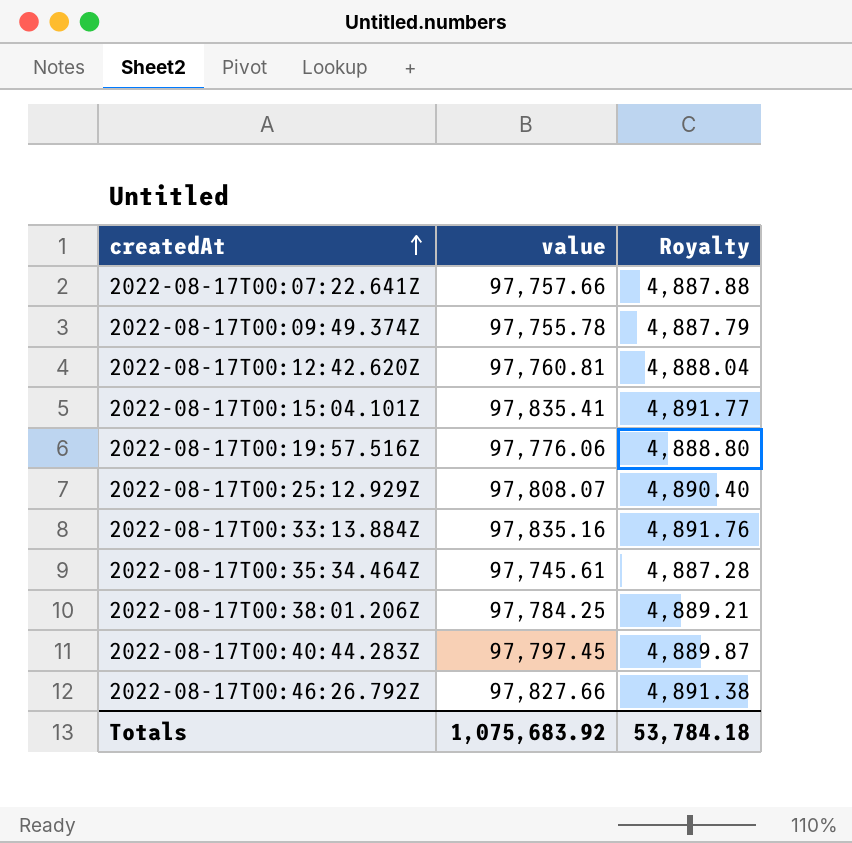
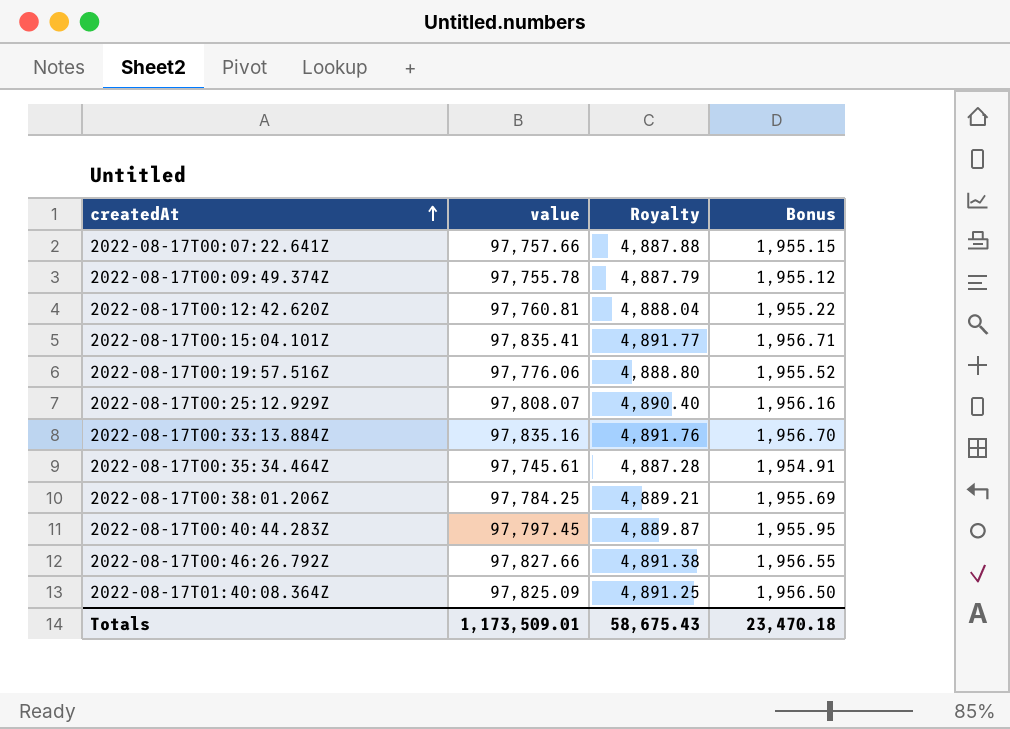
column Bonus | formula: none -> [value] * 0.02
row 2022-08-17T01:40:08.364Z: none -> 97,825.09 | 4,891.25 | 1,956.50
Totals | value: 1,075,683.92 -> 1,173,509.01
Totals | Royalty: 53,784.18 -> 58,675.43

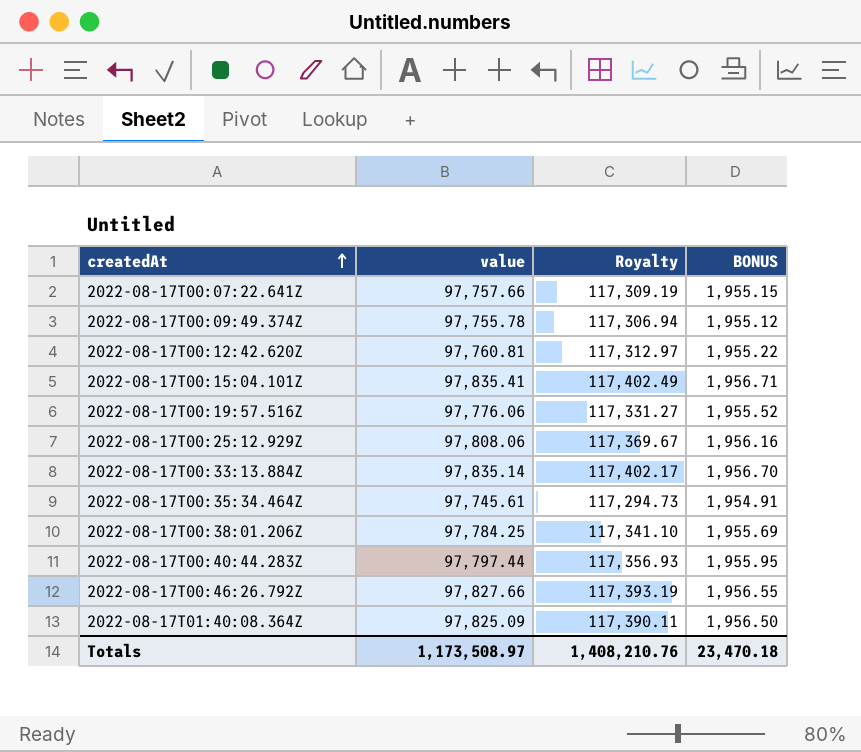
column Royalty | formula: [value] * 0.05 -> [value] * 1.2
column name: Bonus -> BONUS
2022-08-17T00:25:12.929Z | value: 97,808.07 -> 97,808.06
2022-08-17T00:33:13.884Z | value: 97,835.16 -> 97,835.14
2022-08-17T00:40:44.283Z | value: 97,797.45 -> 97,797.44
Totals | value: 1,173,509.01 -> 1,173,508.97
Totals | Royalty: 58,675.43 -> 1,408,210.76

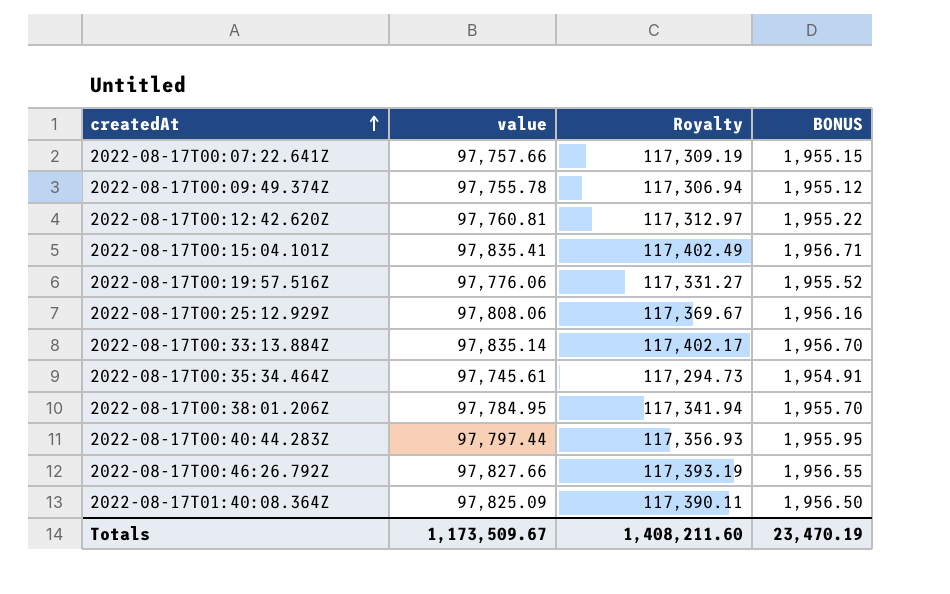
2022-08-17T00:38:01.206Z | value: 97,784.25 -> 97,784.95
2022-08-17T00:38:01.206Z | Royalty: 117,341.10 -> 117,341.94
2022-08-17T00:38:01.206Z | BONUS: 1,955.69 -> 1,955.70
Totals | value: 1,173,508.97 -> 1,173,509.67
Totals | Royalty: 1,408,210.76 -> 1,408,211.60
Totals | BONUS: 23,470.18 -> 23,470.19

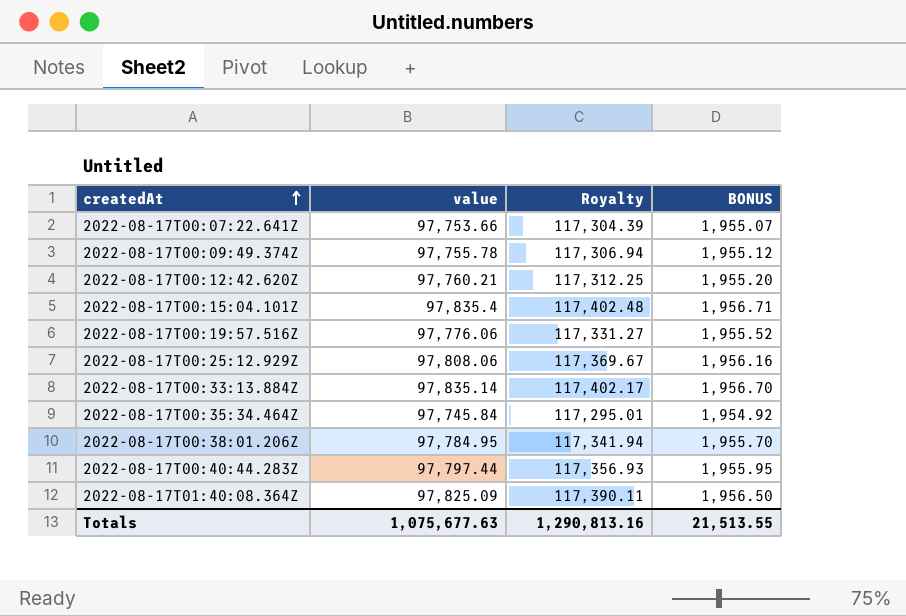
row 2022-08-17T00:46:26.792Z: 97,827.66 | 117,393.19 | 1,956.55 -> none
2022-08-17T00:07:22.641Z | value: 97,757.66 -> 97,753.66
2022-08-17T00:07:22.641Z | Royalty: 117,309.19 -> 117,304.39
2022-08-17T00:07:22.641Z | BONUS: 1,955.15 -> 1,955.07
2022-08-17T00:12:42.620Z | value: 97,760.81 -> 97,760.21
2022-08-17T00:12:42.620Z | Royalty: 117,312.97 -> 117,312.25
2022-08-17T00:12:42.620Z | BONUS: 1,955.22 -> 1,955.20
2022-08-17T00:15:04.101Z | value: 97,835.41 -> 97,835.4
2022-08-17T00:15:04.101Z | Royalty: 117,402.49 -> 117,402.48
2022-08-17T00:35:34.464Z | value: 97,745.61 -> 97,745.84
2022-08-17T00:35:34.464Z | Royalty: 117,294.73 -> 117,295.01
2022-08-17T00:35:34.464Z | BONUS: 1,954.91 -> 1,954.92
Totals | value: 1,173,509.67 -> 1,075,677.63
Totals | Royalty: 1,408,211.60 -> 1,290,813.16
Totals | BONUS: 23,470.19 -> 21,513.55

